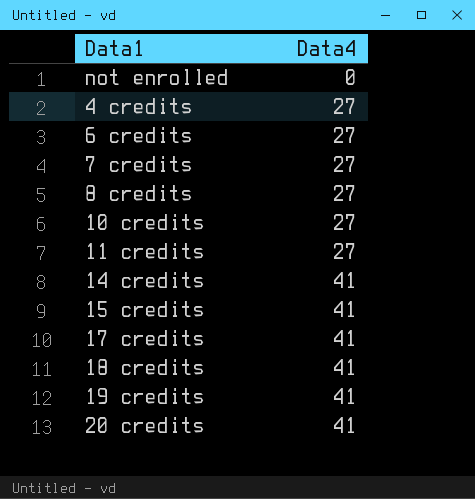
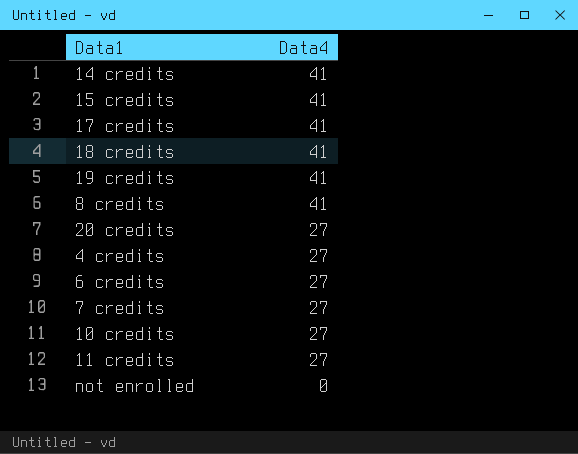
row order: Data4 ascending -> Data4 descending
8 credits | Data4: 27 -> 41
20 credits | Data4: 41 -> 27

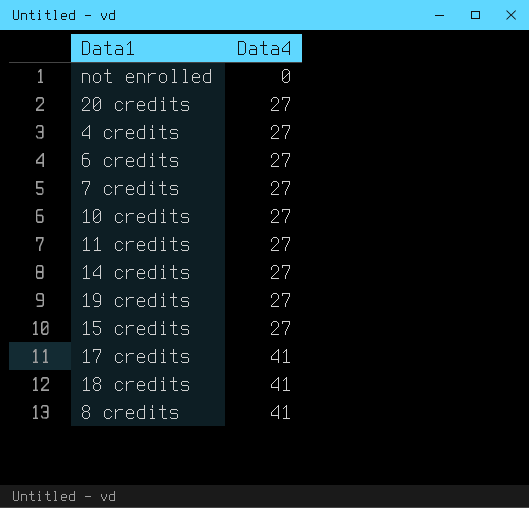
row order: Data4 descending -> Data4 ascending
14 credits | Data4: 41 -> 27
19 credits | Data4: 41 -> 27
15 credits | Data4: 41 -> 27

